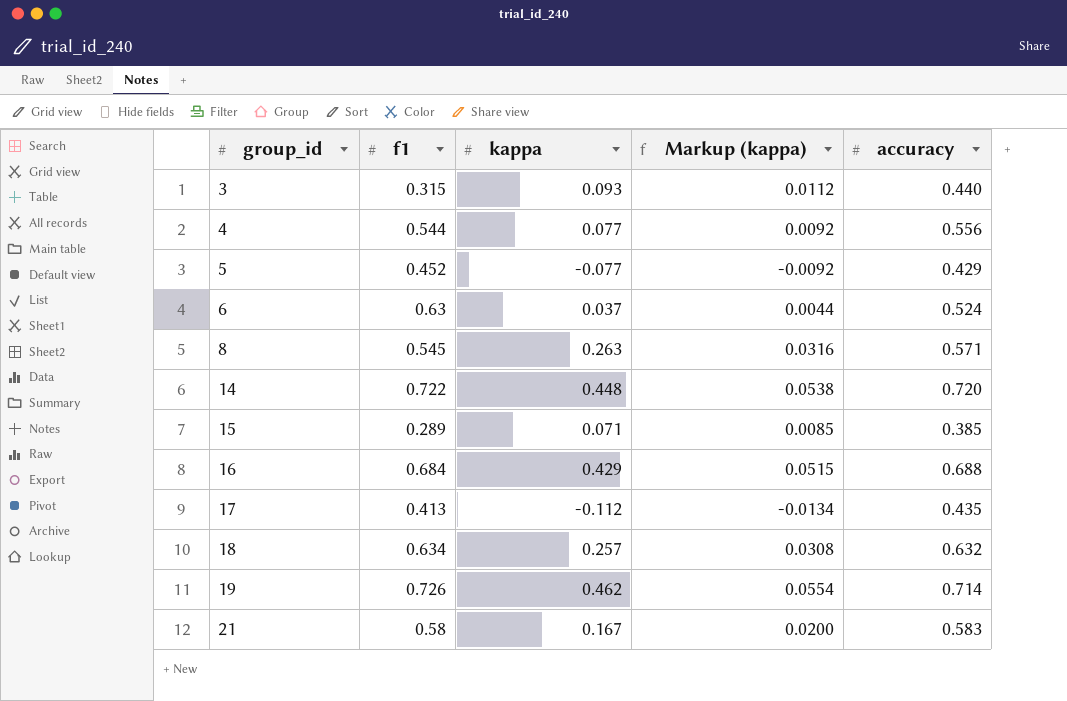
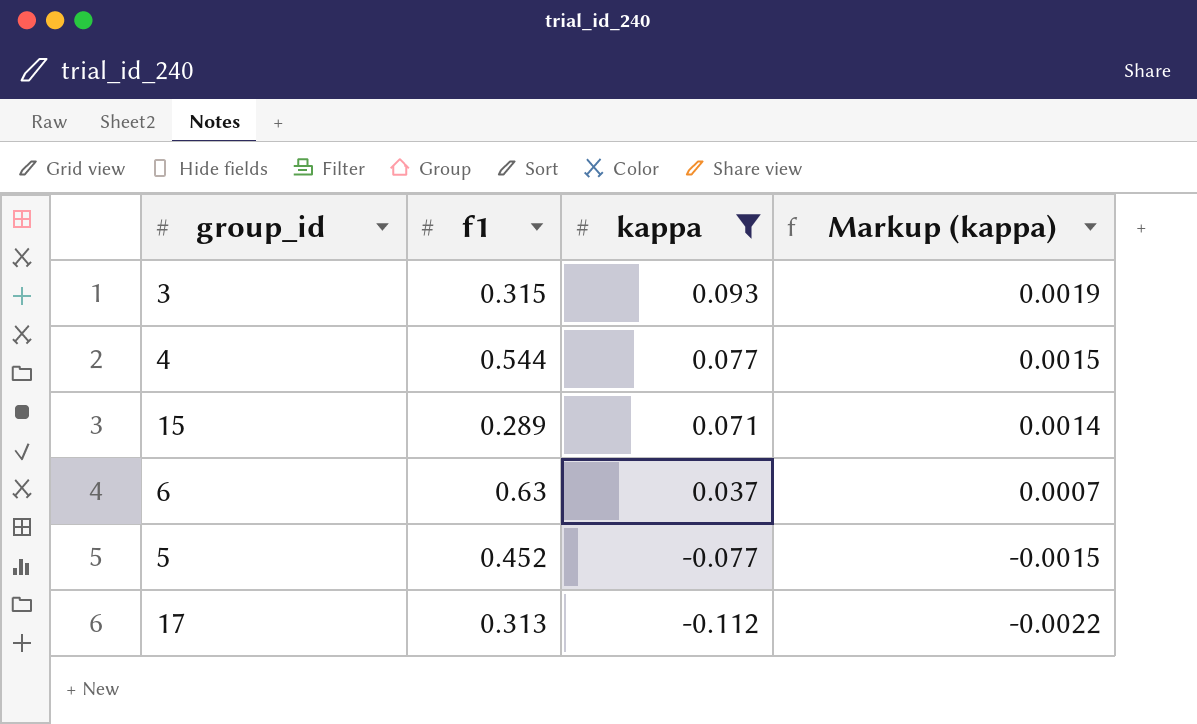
filter: none -> kappa <= 0.093
row order: group_id ascending -> kappa descending
column accuracy | position: 5 -> none
column Markup (kappa) | formula: [kappa] * 0.12 -> [kappa] * 0.02
17 | f1: 0.413 -> 0.313

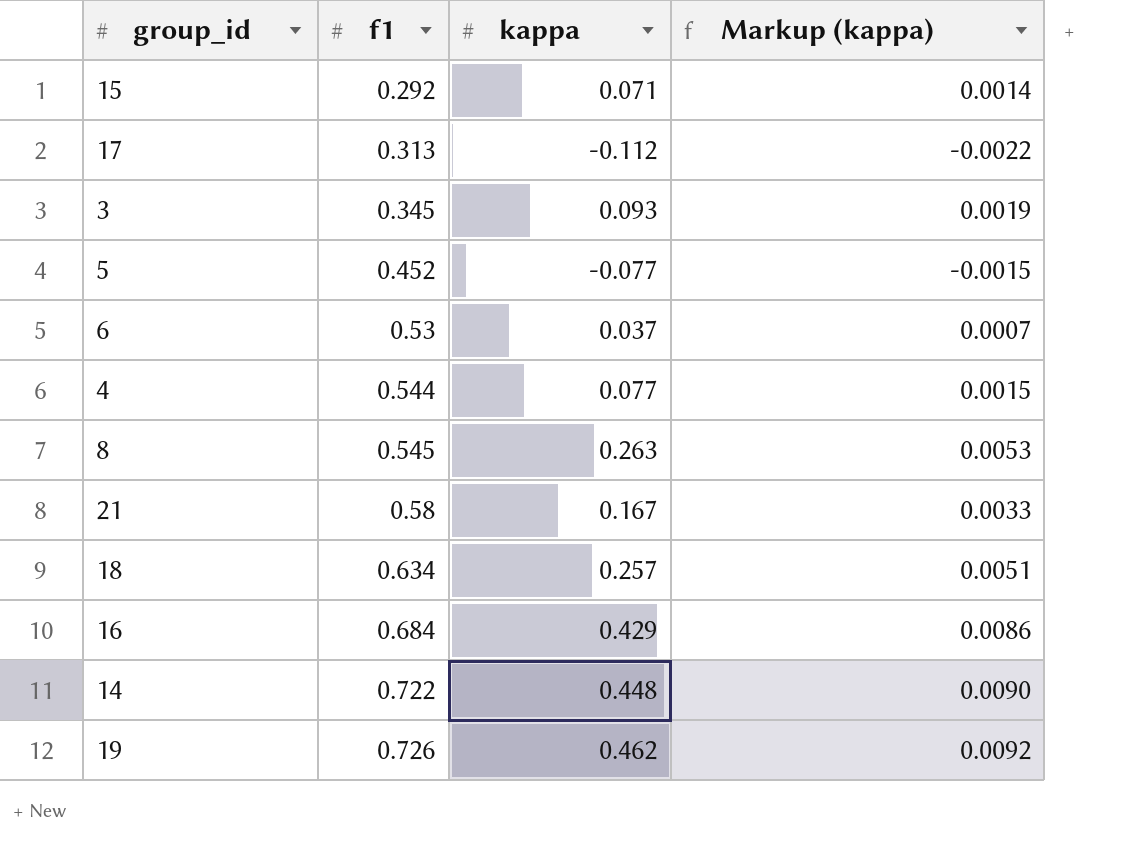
filter: kappa <= 0.093 -> none
row order: kappa descending -> f1 ascending
15 | f1: 0.289 -> 0.292
3 | f1: 0.315 -> 0.345
6 | f1: 0.63 -> 0.53

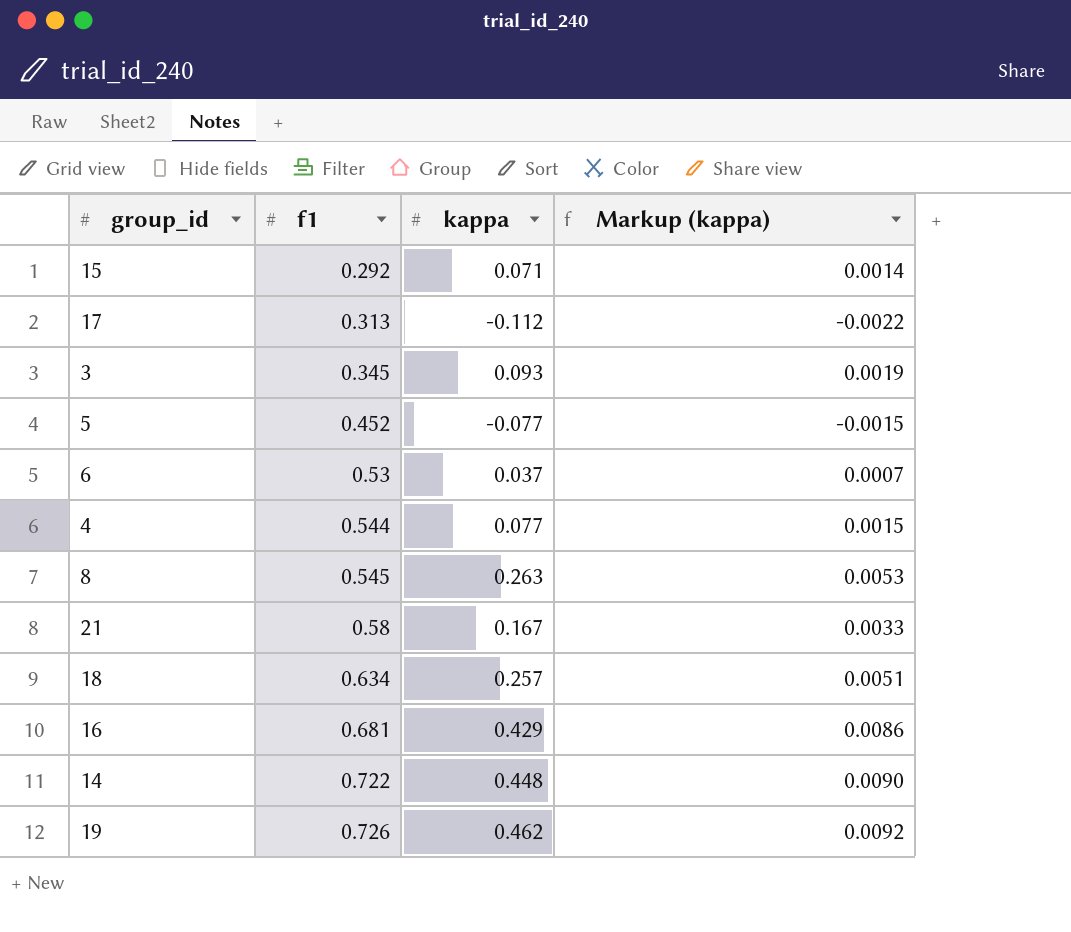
16 | f1: 0.684 -> 0.681

